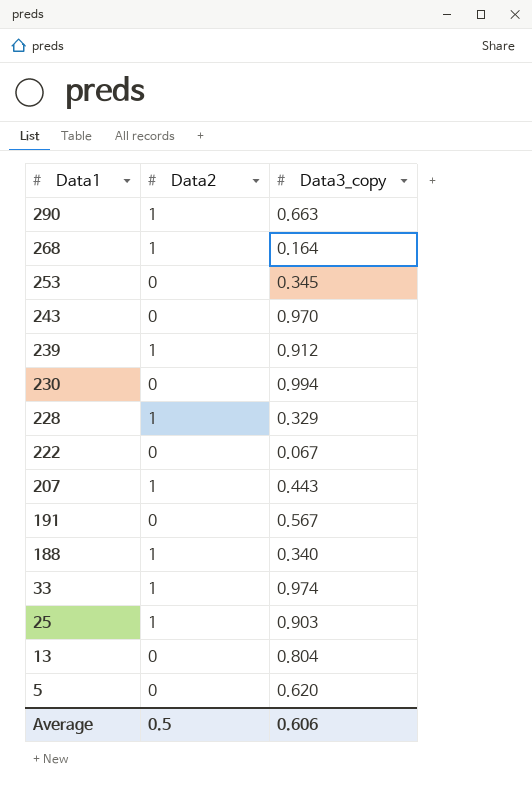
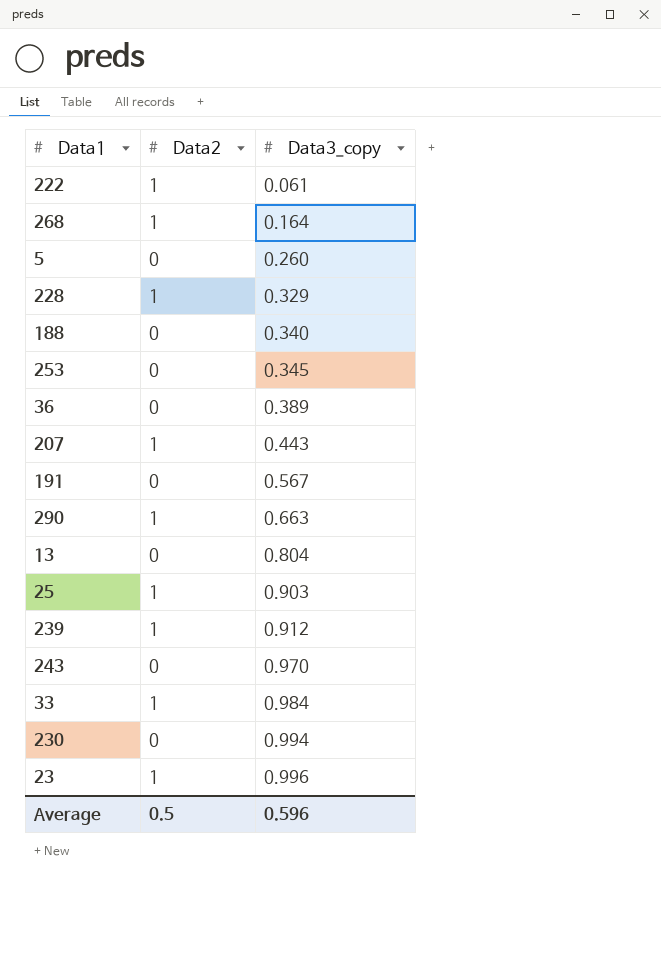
row order: Data1 descending -> Data3_copy ascending
222 | Data2: 0 -> 1
222 | Data3_copy: 0.067 -> 0.061
5 | Data3_copy: 0.620 -> 0.260
188 | Data2: 1 -> 0
row 36: none -> 0 | 0.389
33 | Data3_copy: 0.974 -> 0.984
row 23: none -> 1 | 0.996
Average | Data3_copy: 0.606 -> 0.596

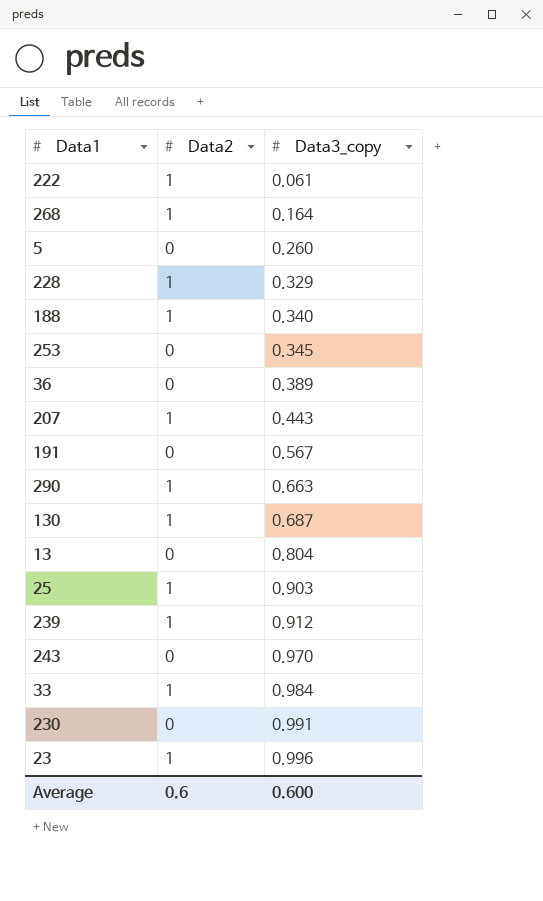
188 | Data2: 0 -> 1
row 130: none -> 1 | 0.687
230 | Data3_copy: 0.994 -> 0.991
Average | Data2: 0.5 -> 0.6
Average | Data3_copy: 0.596 -> 0.600

